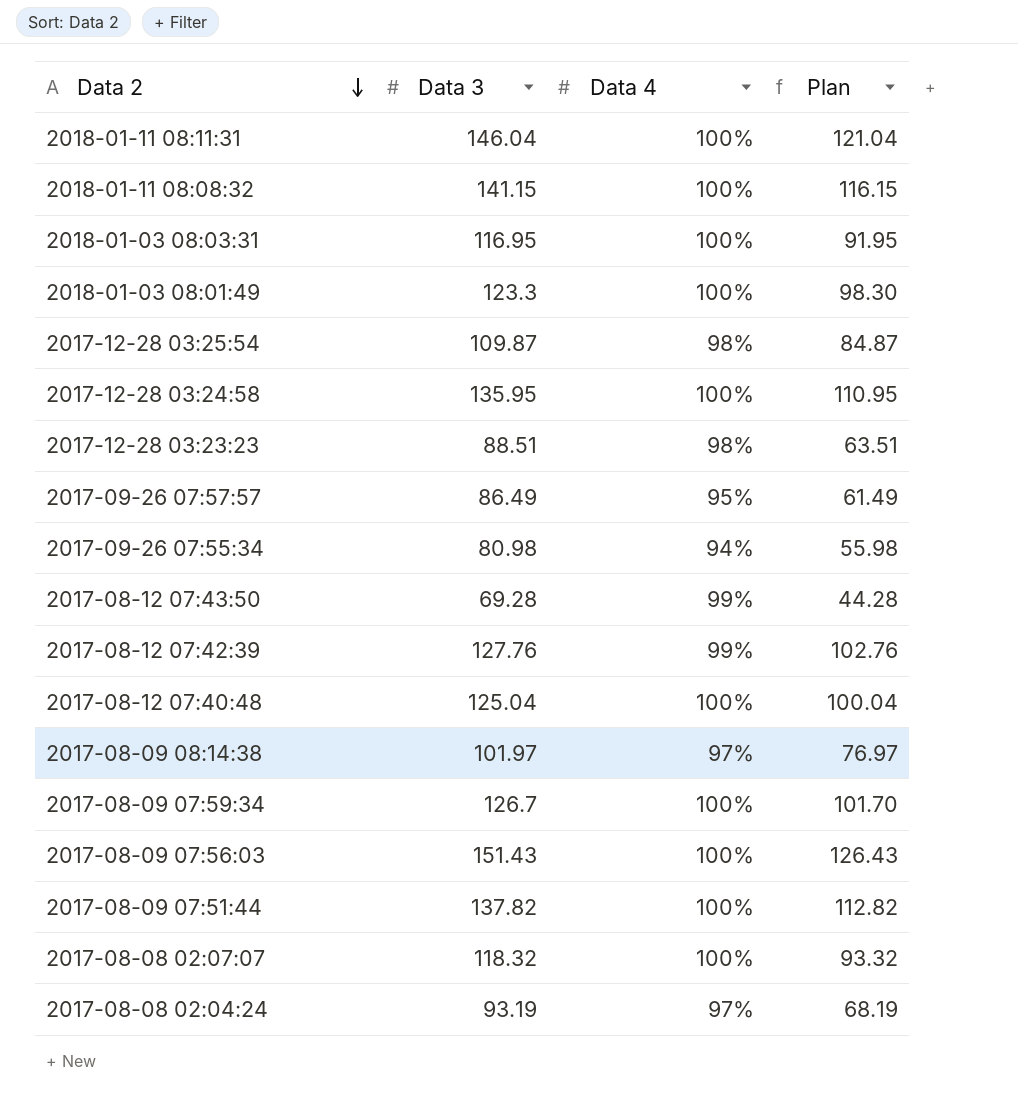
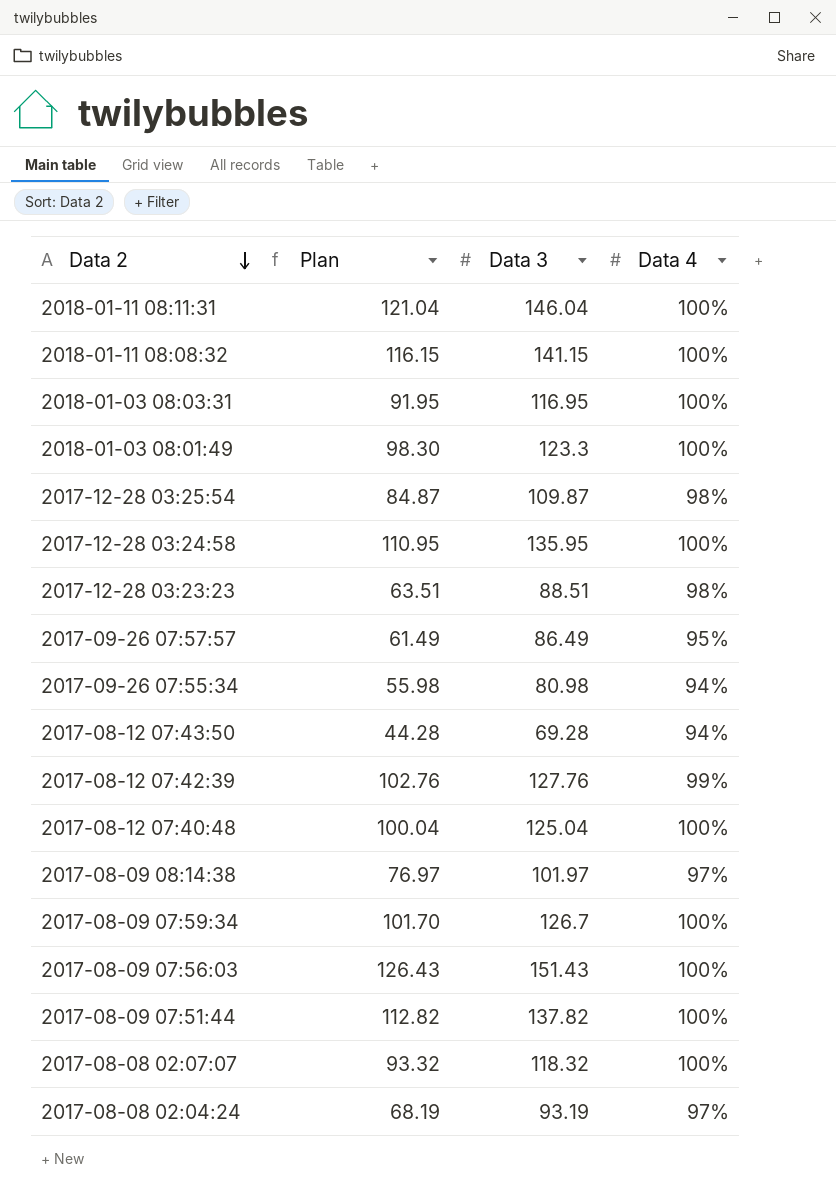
column Plan | position: 4 -> 2
2017-08-12 07:43:50 | Data 4: 99% -> 94%

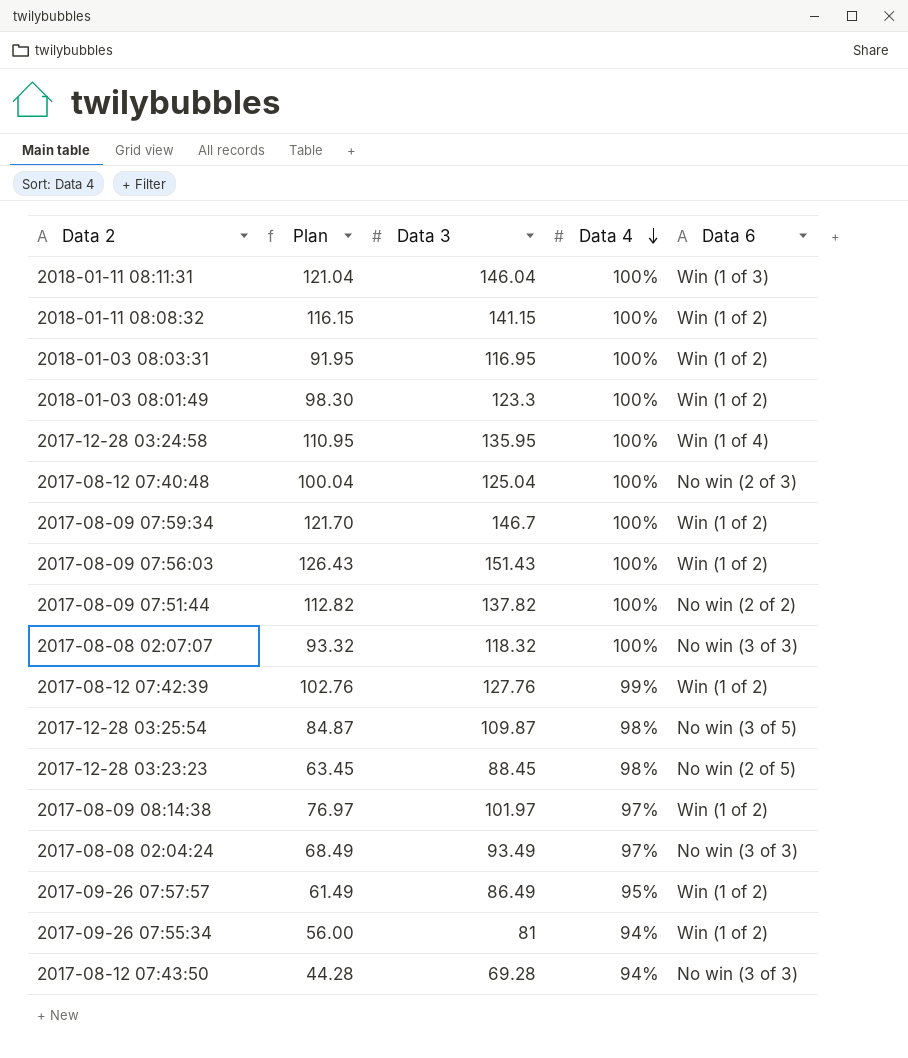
row order: Data 2 descending -> Data 4 descending
column Data 6 | position: none -> 5
2017-08-09 07:59:34 | Plan: 101.70 -> 121.70
2017-08-09 07:59:34 | Data 3: 126.7 -> 146.7
2017-12-28 03:23:23 | Plan: 63.51 -> 63.45
2017-12-28 03:23:23 | Data 3: 88.51 -> 88.45
2017-08-08 02:04:24 | Plan: 68.19 -> 68.49
2017-08-08 02:04:24 | Data 3: 93.19 -> 93.49
2017-09-26 07:55:34 | Plan: 55.98 -> 56.00
2017-09-26 07:55:34 | Data 3: 80.98 -> 81

